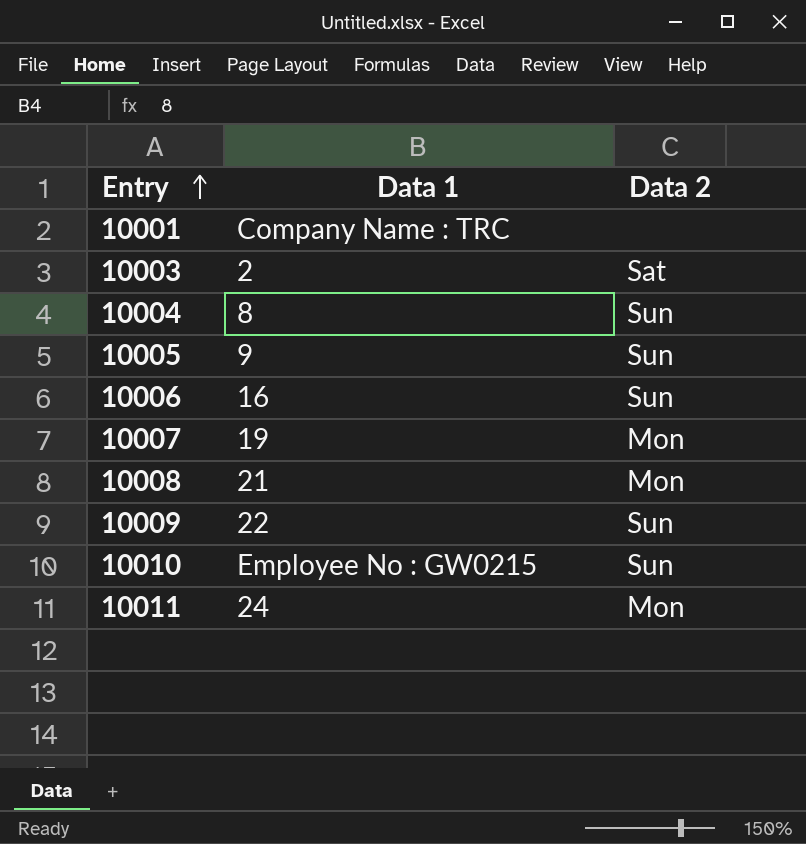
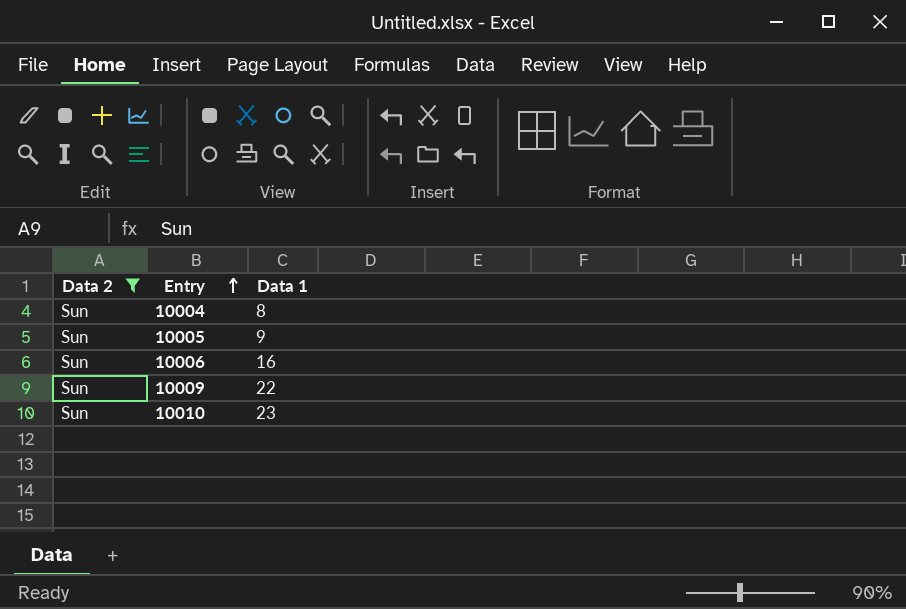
filter: none -> Data 2 = Sun
column Data 2 | position: 3 -> 1
10010 | Data 1: Employee No : GW0215 -> 23

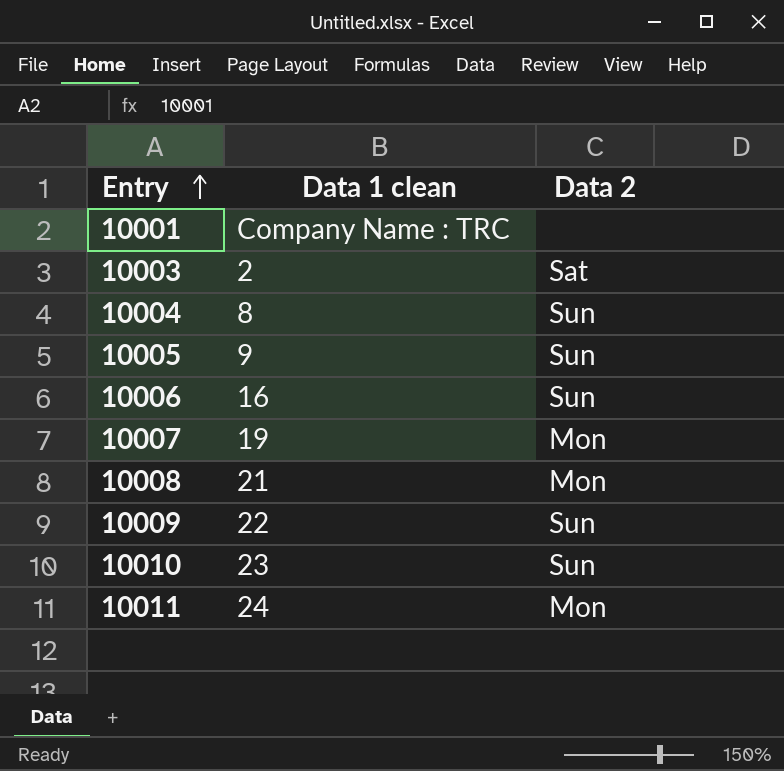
filter: Data 2 = Sun -> none
column name: Data 1 -> Data 1 clean
column Data 2 | position: 1 -> 3

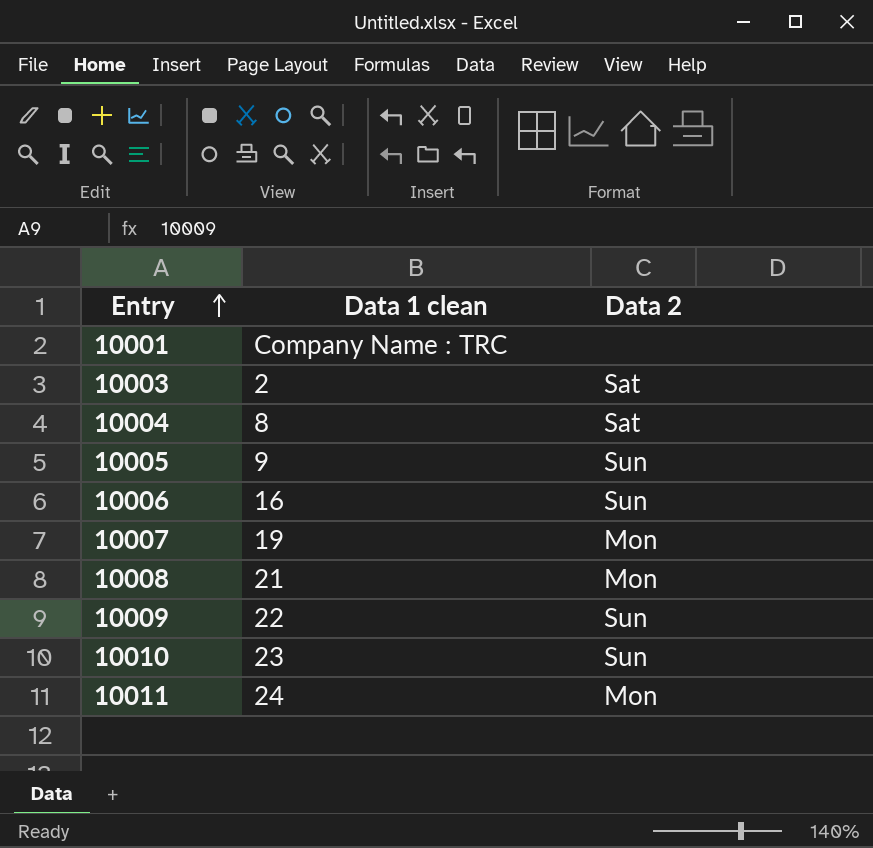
10004 | Data 2: Sun -> Sat

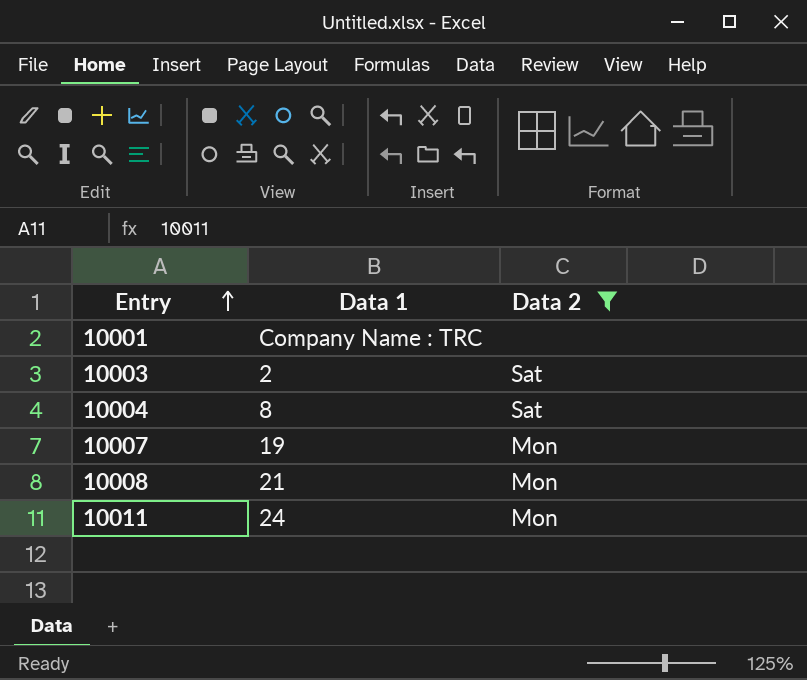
filter: none -> Data 2 != Sun
column name: Data 1 clean -> Data 1

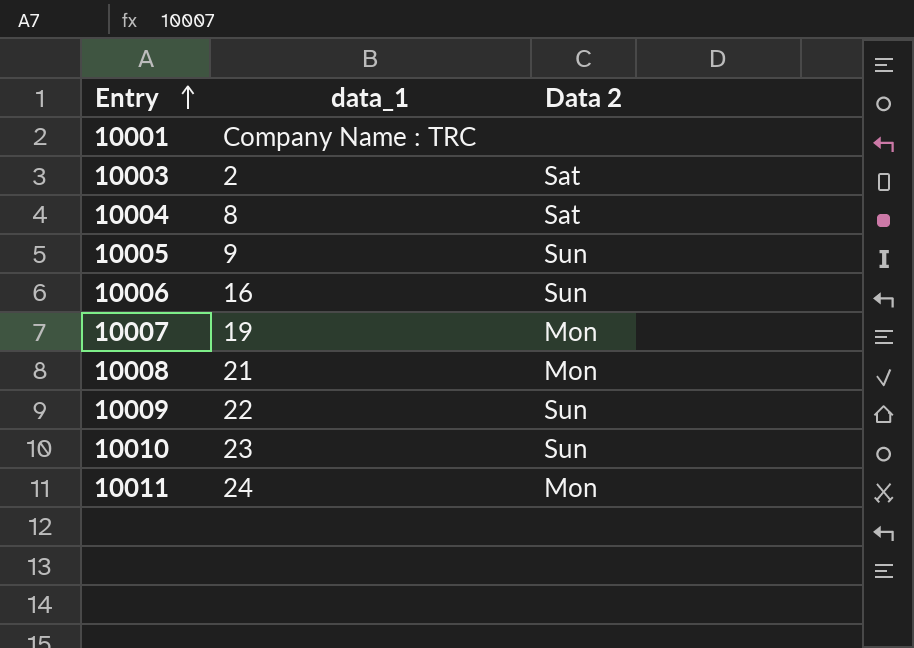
filter: Data 2 != Sun -> none
column name: Data 1 -> data_1

